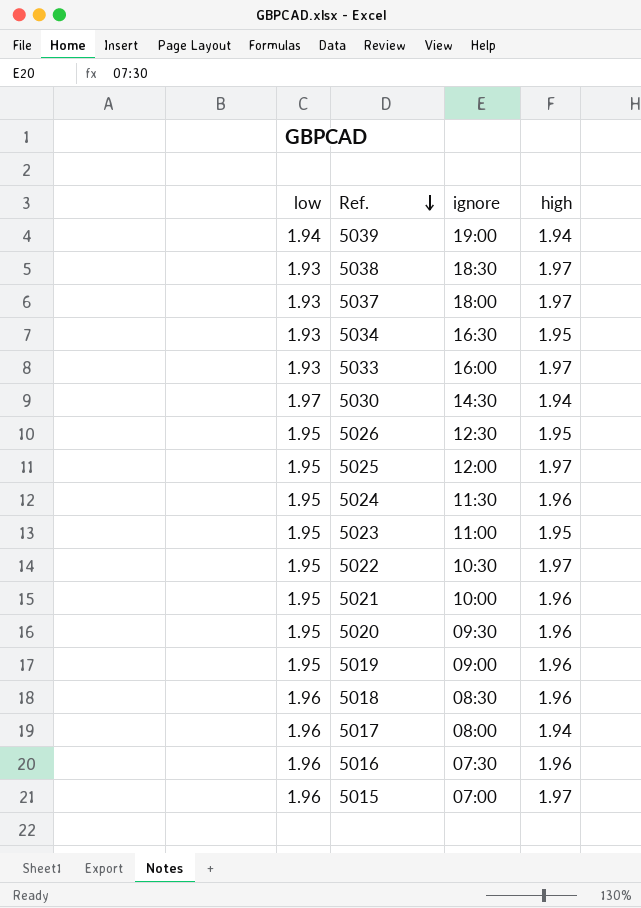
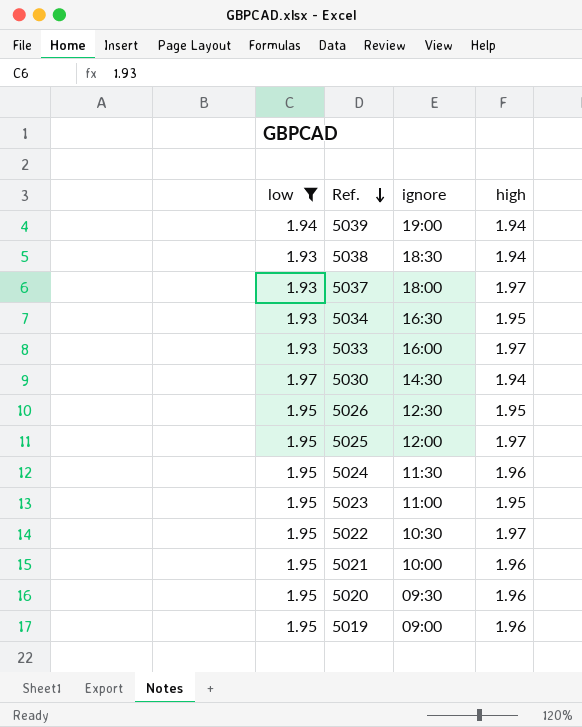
filter: none -> low != 1.96
5038 | high: 1.97 -> 1.94

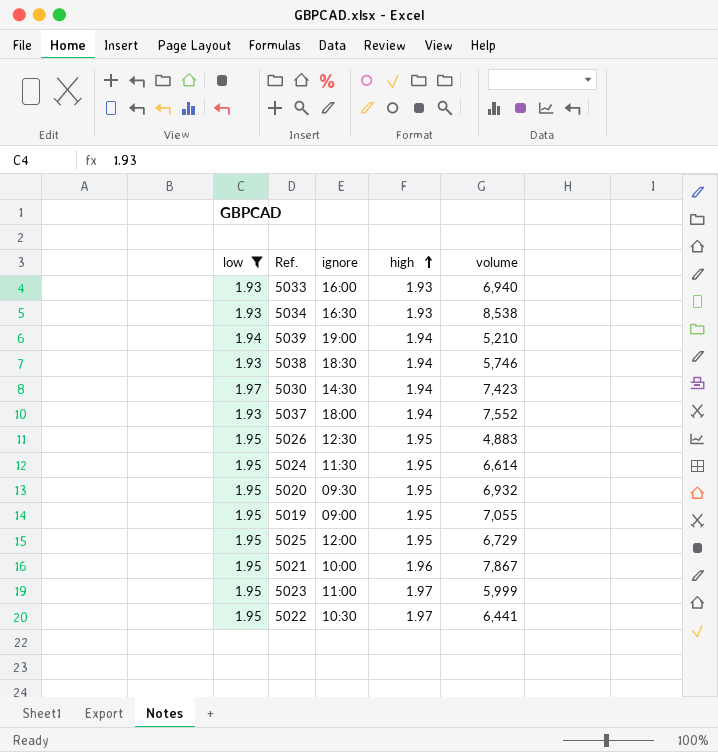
row order: Ref. descending -> high ascending
column volume | position: none -> 5
5033 | high: 1.97 -> 1.93
5034 | high: 1.95 -> 1.93
5037 | high: 1.97 -> 1.94
5024 | high: 1.96 -> 1.95
5020 | high: 1.96 -> 1.95
5019 | high: 1.96 -> 1.95
5025 | high: 1.97 -> 1.95
5023 | high: 1.95 -> 1.97

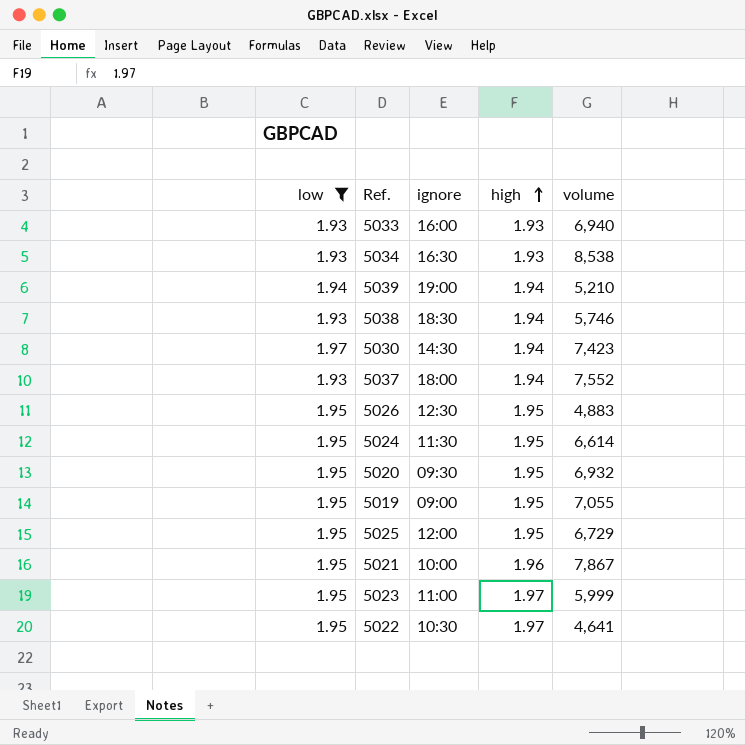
5022 | volume: 6,441 -> 4,641

